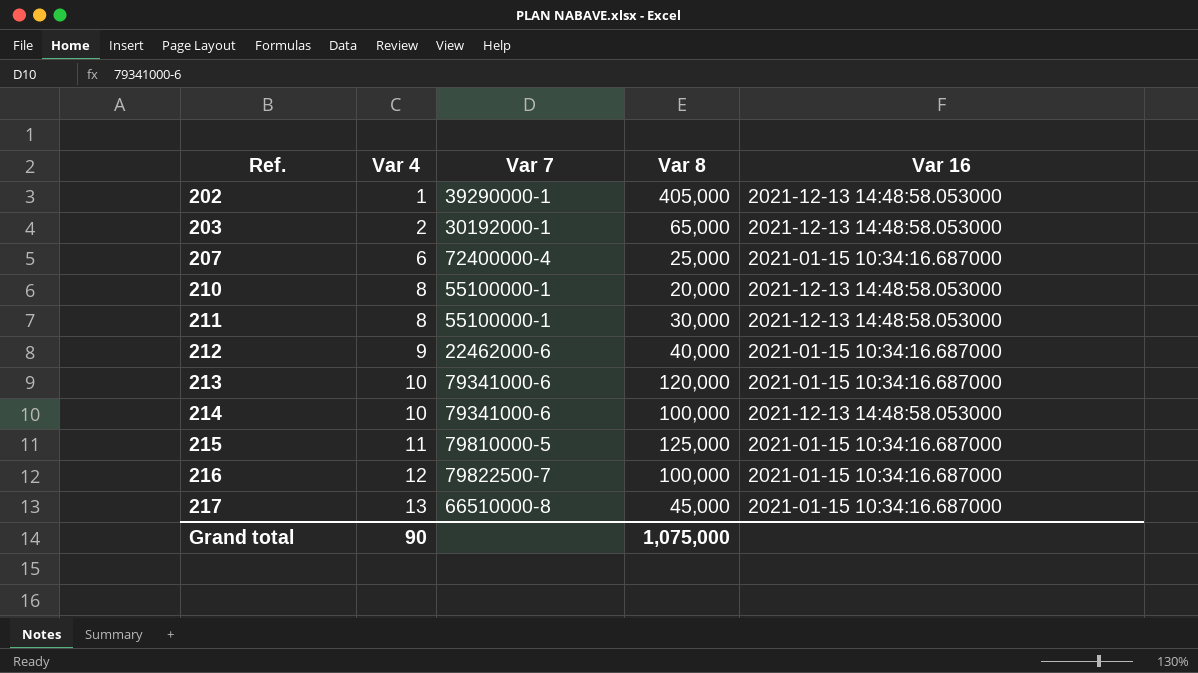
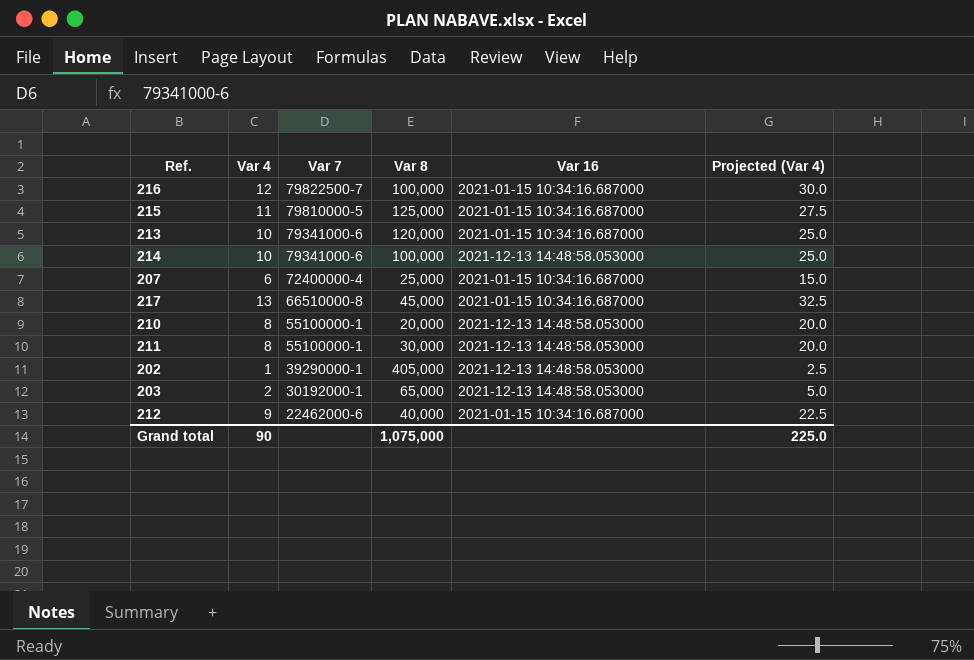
row order: Ref. ascending -> Var 7 descending
column Projected (Var 4) | formula: none -> [Var 4] * 2.5

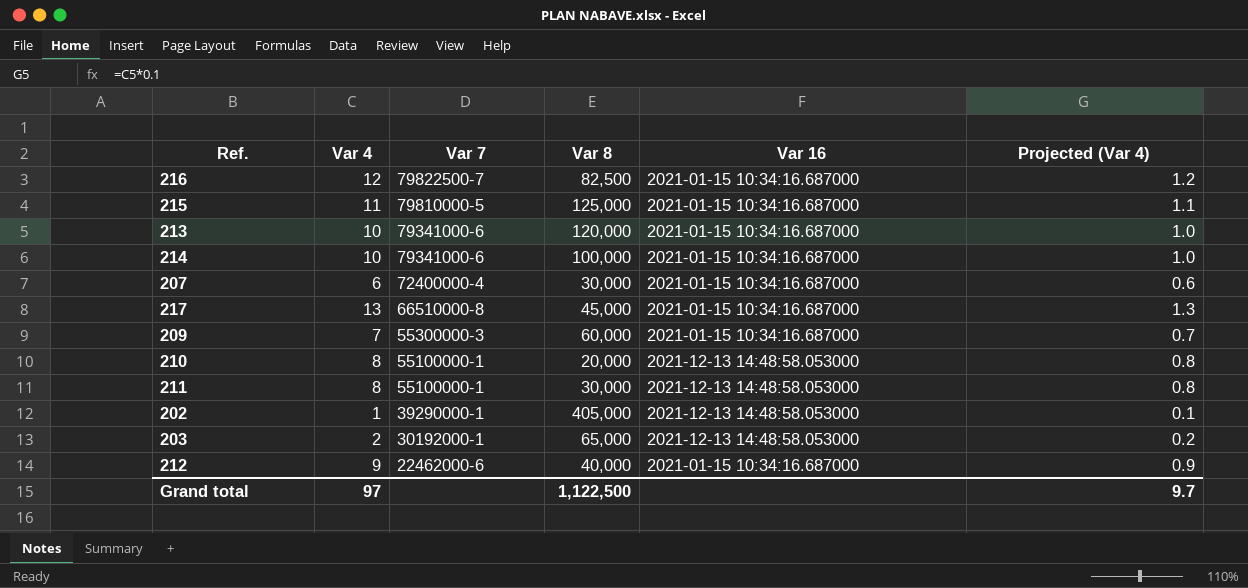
column Projected (Var 4) | formula: [Var 4] * 2.5 -> [Var 4] * 0.1
216 | Var 8: 100,000 -> 82,500
214 | Var 16: 2021-12-13 14:48:58.053000 -> 2021-01-15 10:34:16.687000
207 | Var 8: 25,000 -> 30,000
row 209: none -> 7 | 55300000-3 | 60,000 | 2021-01-15 10:34:16.687000 | 0.7
Grand total | Var 4: 90 -> 97
Grand total | Var 8: 1,075,000 -> 1,122,500
Grand total | Projected (Var 4): 225.0 -> 9.7

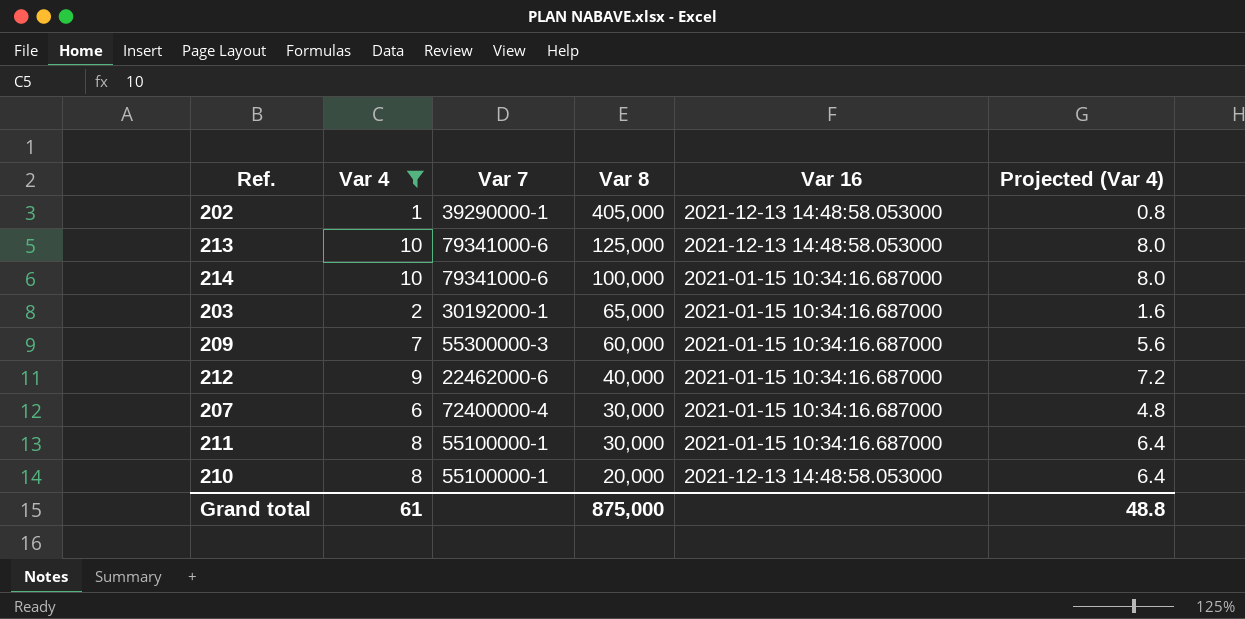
filter: none -> Var 4 <= 10
row order: Var 7 descending -> Var 8 descending
column Projected (Var 4) | formula: [Var 4] * 0.1 -> [Var 4] * 0.8
213 | Var 8: 120,000 -> 125,000
213 | Var 16: 2021-01-15 10:34:16.687000 -> 2021-12-13 14:48:58.053000
203 | Var 16: 2021-12-13 14:48:58.053000 -> 2021-01-15 10:34:16.687000
211 | Var 16: 2021-12-13 14:48:58.053000 -> 2021-01-15 10:34:16.687000
Grand total | Var 4: 97 -> 61
Grand total | Var 8: 1,122,500 -> 875,000
Grand total | Projected (Var 4): 9.7 -> 48.8

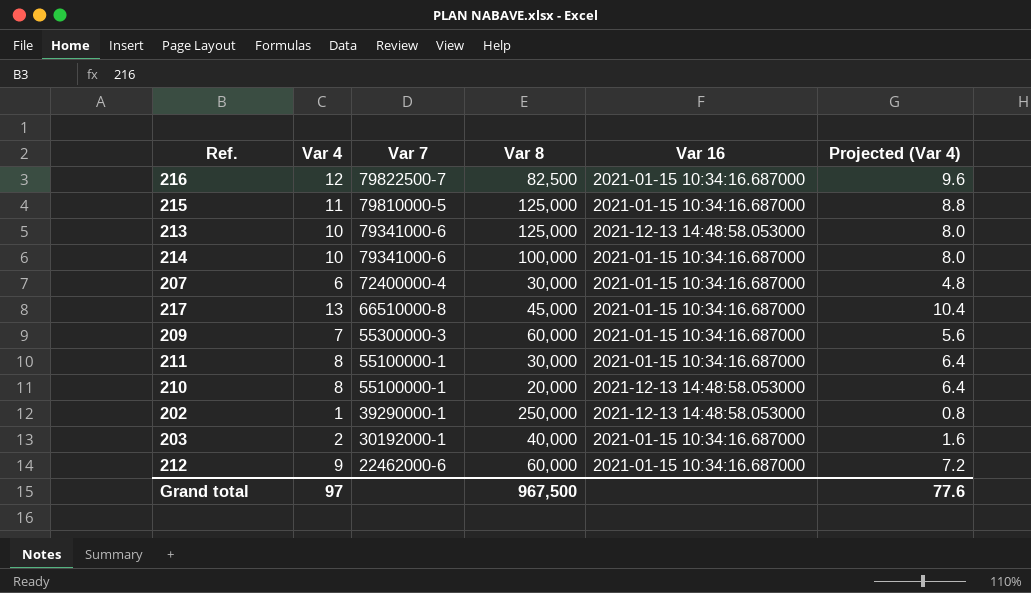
filter: Var 4 <= 10 -> none
row order: Var 8 descending -> Var 7 descending
202 | Var 8: 405,000 -> 250,000
203 | Var 8: 65,000 -> 40,000
212 | Var 8: 40,000 -> 60,000
Grand total | Var 4: 61 -> 97
Grand total | Var 8: 875,000 -> 967,500
Grand total | Projected (Var 4): 48.8 -> 77.6

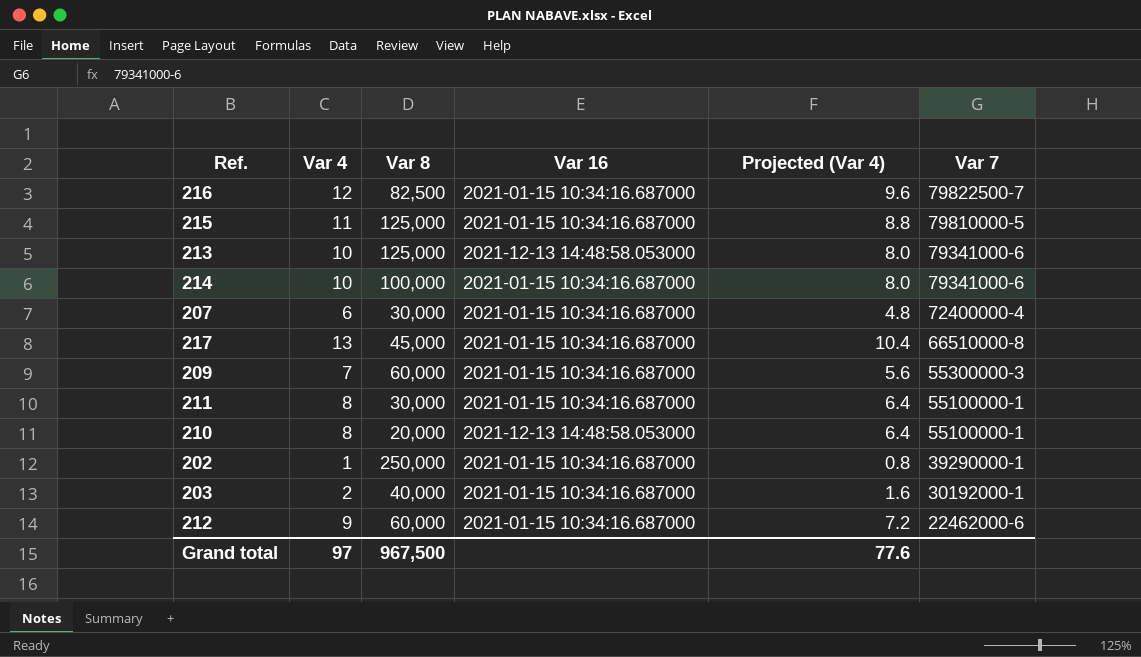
column Var 7 | position: 3 -> 6
202 | Var 16: 2021-12-13 14:48:58.053000 -> 2021-01-15 10:34:16.687000

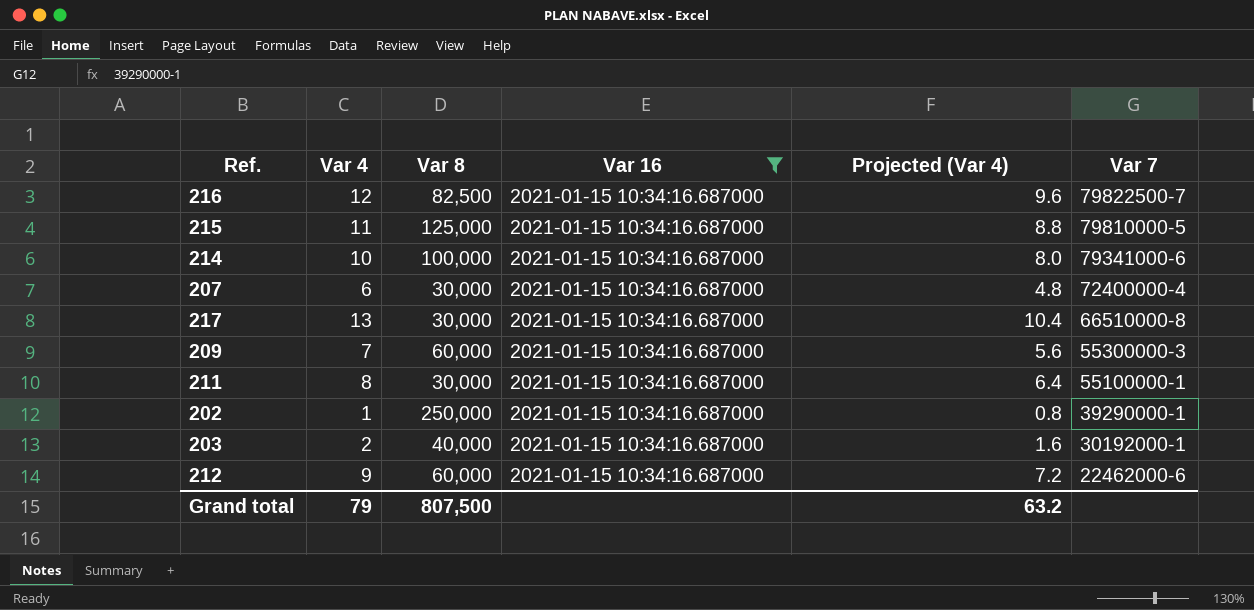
filter: none -> Var 16 = 2021-01-15 10:34:16.687000
217 | Var 8: 45,000 -> 30,000
Grand total | Var 4: 97 -> 79
Grand total | Var 8: 967,500 -> 807,500
Grand total | Projected (Var 4): 77.6 -> 63.2

